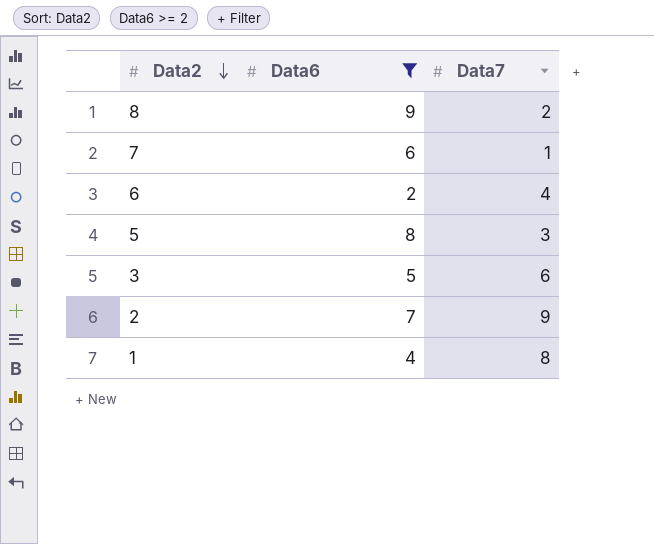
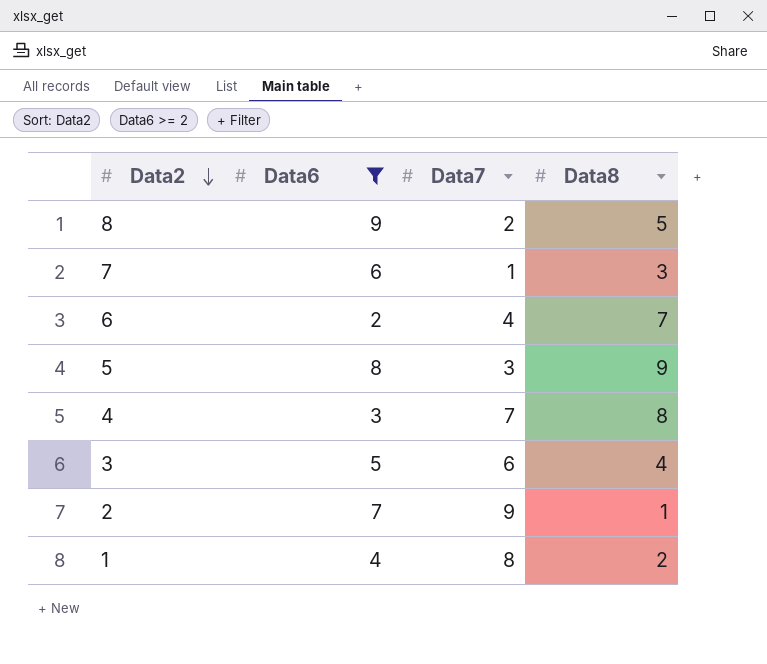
column Data8 | position: none -> 4
row 4: none -> 3 | 7 | 8

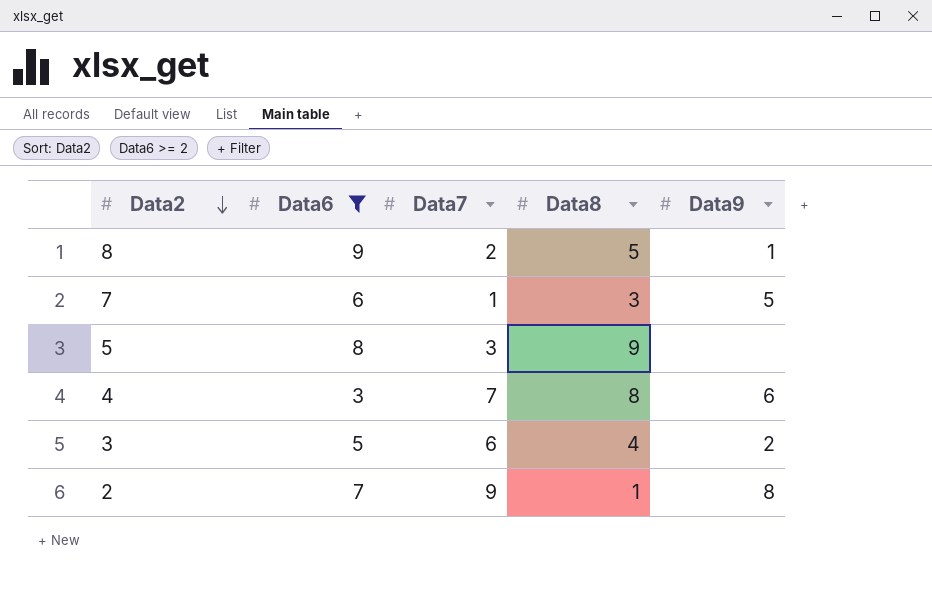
column Data9 | position: none -> 5
row 6: 2 | 4 | 7 -> none
row 1: 4 | 8 | 2 -> none

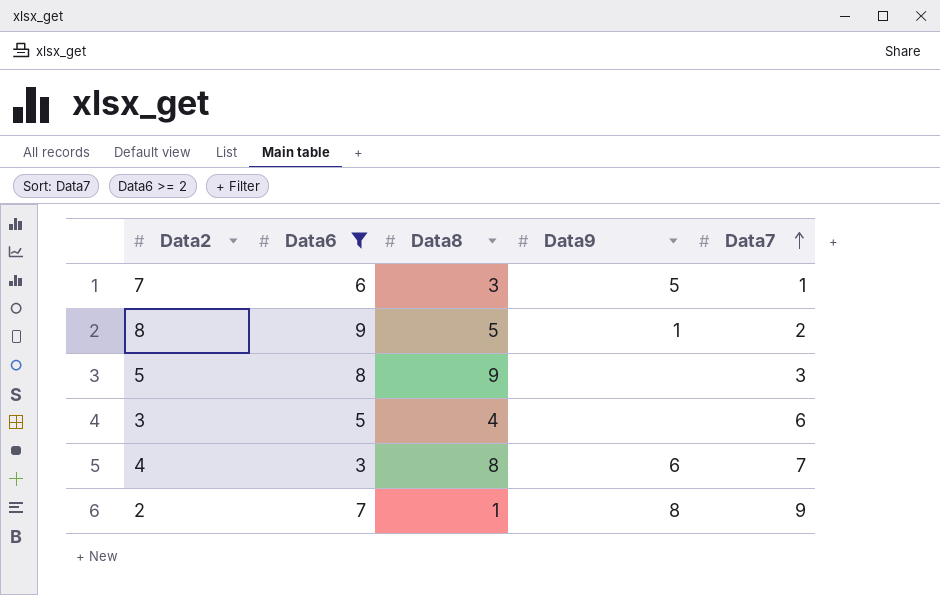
row order: Data2 descending -> Data7 ascending
column Data7 | position: 3 -> 5
3 | Data9: 2 -> none

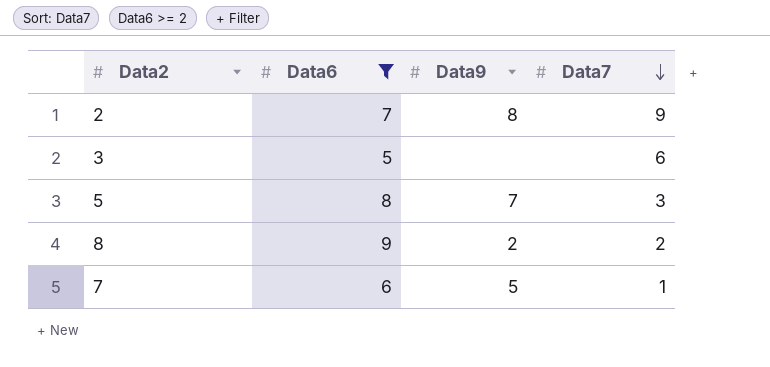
row order: Data7 ascending -> Data7 descending
column Data8 | position: 3 -> none
row 4: 3 | 8 | 6 | 7 -> none
5 | Data9: none -> 7
8 | Data9: 1 -> 2

